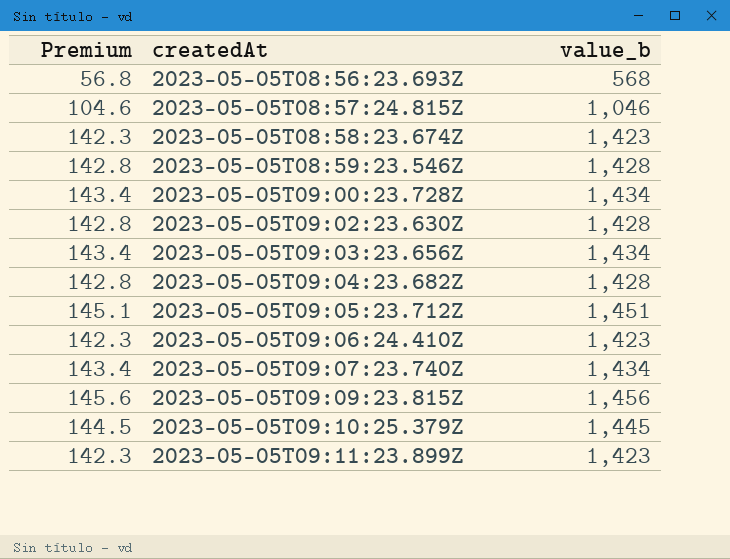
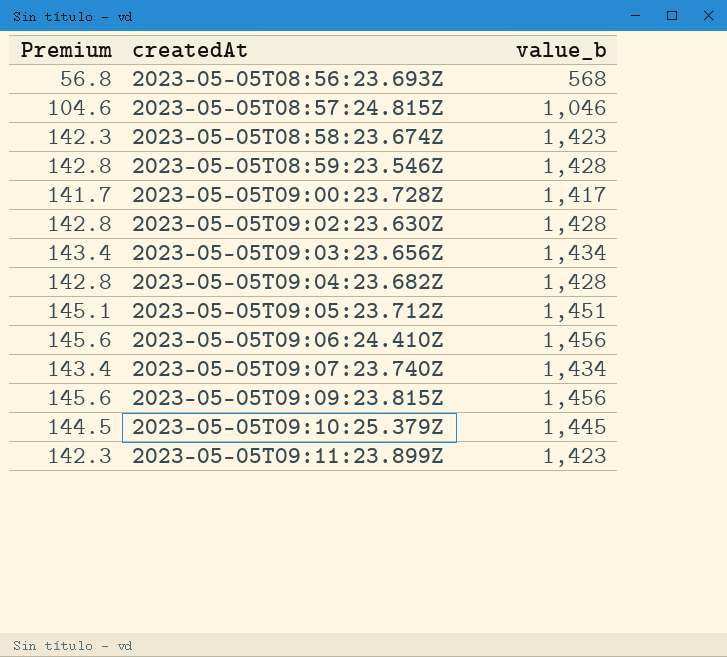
2023-05-05T09:00:23.728Z | Premium: 143.4 -> 141.7
2023-05-05T09:00:23.728Z | value_b: 1,434 -> 1,417
2023-05-05T09:06:24.410Z | Premium: 142.3 -> 145.6
2023-05-05T09:06:24.410Z | value_b: 1,423 -> 1,456

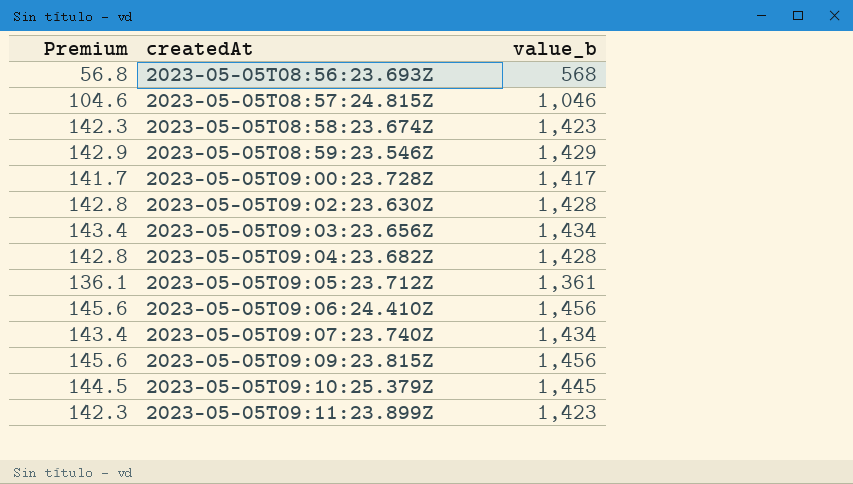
2023-05-05T08:59:23.546Z | Premium: 142.8 -> 142.9
2023-05-05T08:59:23.546Z | value_b: 1,428 -> 1,429
2023-05-05T09:05:23.712Z | Premium: 145.1 -> 136.1
2023-05-05T09:05:23.712Z | value_b: 1,451 -> 1,361

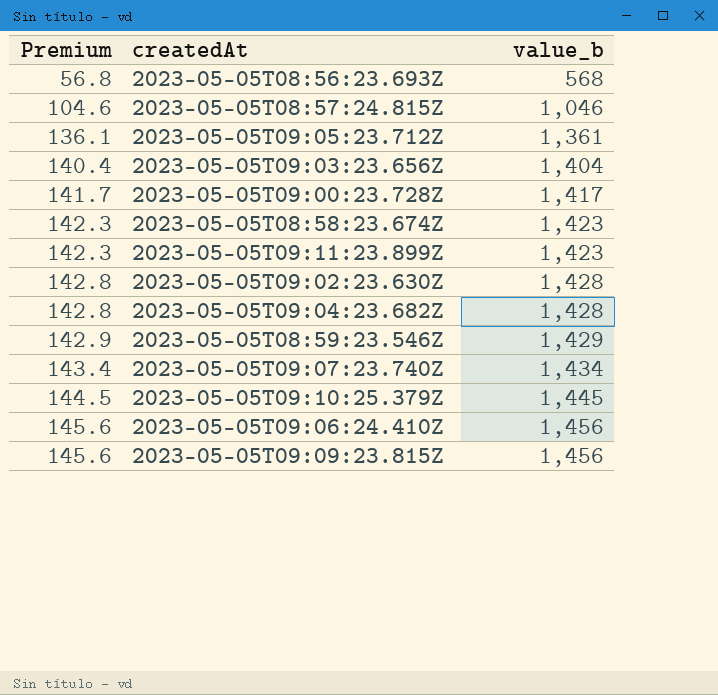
row order: createdAt ascending -> Premium ascending
2023-05-05T09:03:23.656Z | Premium: 143.4 -> 140.4
2023-05-05T09:03:23.656Z | value_b: 1,434 -> 1,404

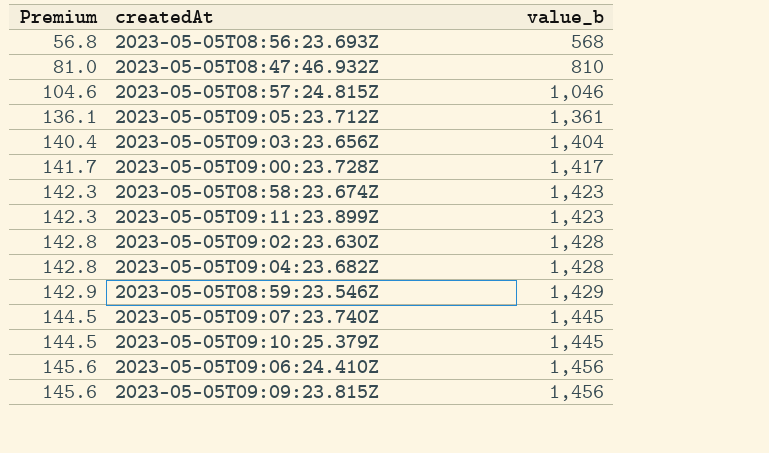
row 2023-05-05T08:47:46.932Z: none -> 81.0 | 810
2023-05-05T09:07:23.740Z | Premium: 143.4 -> 144.5
2023-05-05T09:07:23.740Z | value_b: 1,434 -> 1,445

